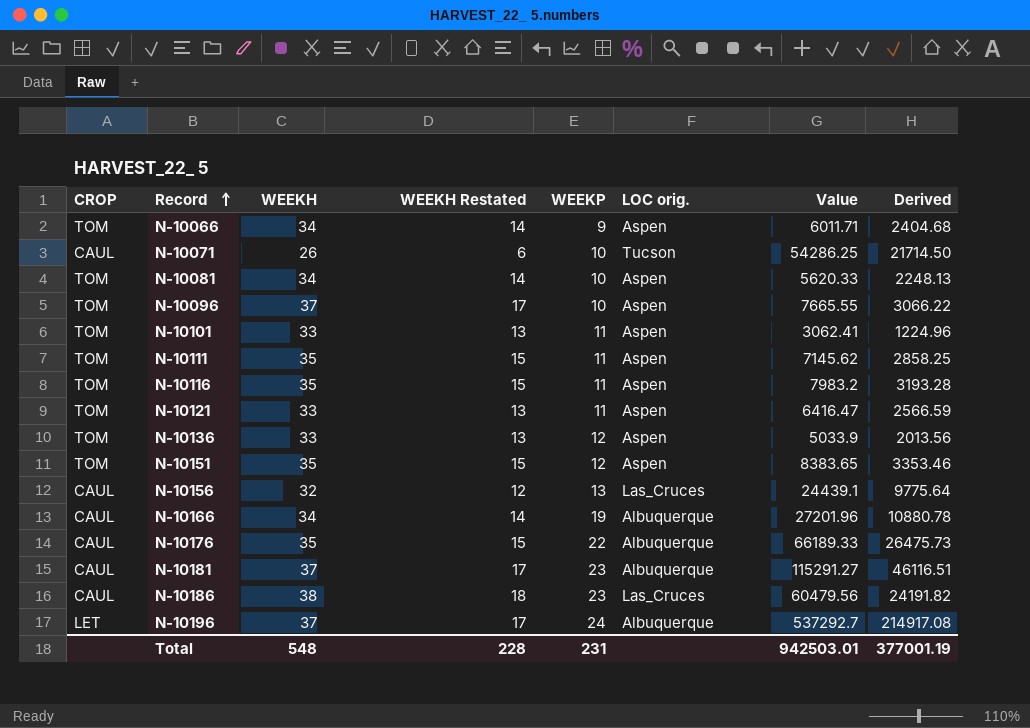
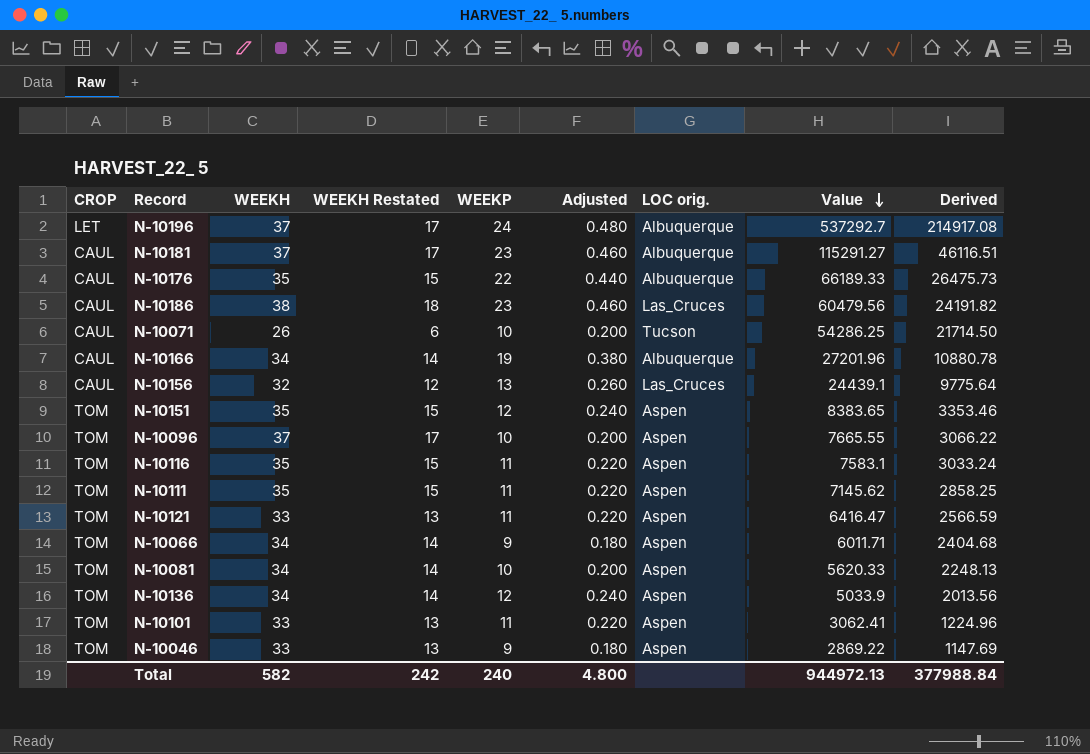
row order: Record ascending -> Value descending
column Adjusted | formula: none -> [WEEKP] * 0.02
N-10116 | Value: 7983.2 -> 7583.1
N-10116 | Derived: 3193.28 -> 3033.24
N-10136 | WEEKH: 33 -> 34
N-10136 | WEEKH Restated: 13 -> 14
row N-10046: none -> TOM | 33 | 13 | 9 | 0.180 | Aspen | 2869.22 | 1147.69
Total | WEEKH: 548 -> 582
Total | WEEKH Restated: 228 -> 242
Total | WEEKP: 231 -> 240
Total | Value: 942503.01 -> 944972.13
Total | Derived: 377001.19 -> 377988.84

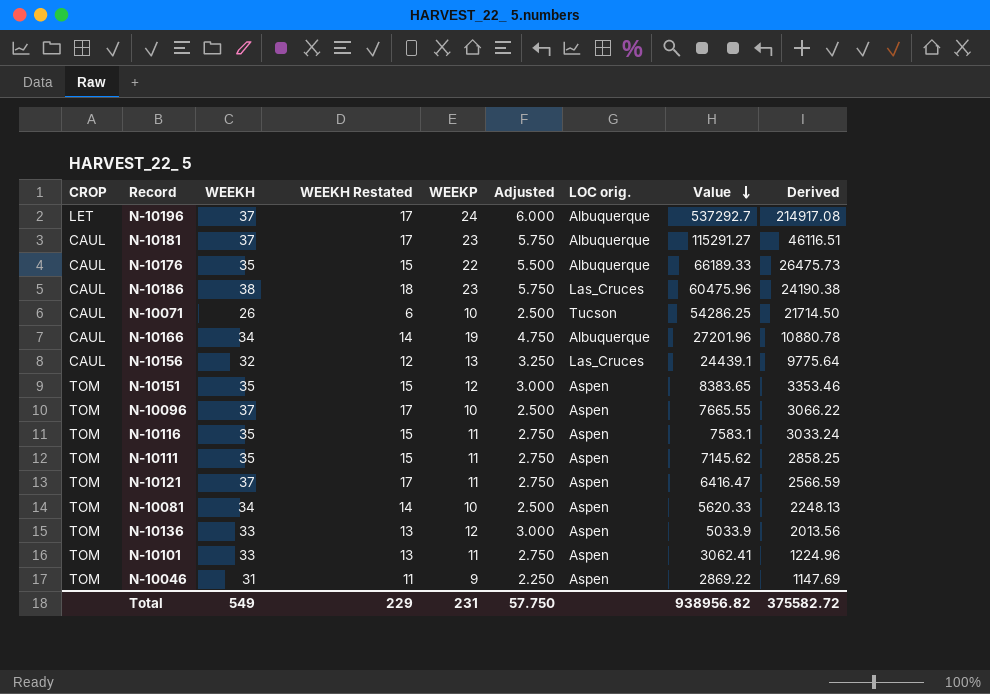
column Adjusted | formula: [WEEKP] * 0.02 -> [WEEKP] * 0.25
row N-10066: TOM | 34 | 14 | 9 | 0.180 | Aspen | 6011.71 | 2404.68 -> none
N-10186 | Value: 60479.56 -> 60475.96
N-10186 | Derived: 24191.82 -> 24190.38
N-10121 | WEEKH: 33 -> 37
N-10121 | WEEKH Restated: 13 -> 17
N-10136 | WEEKH: 34 -> 33
N-10136 | WEEKH Restated: 14 -> 13
N-10046 | WEEKH: 33 -> 31
N-10046 | WEEKH Restated: 13 -> 11
Total | WEEKH: 582 -> 549
Total | WEEKH Restated: 242 -> 229
Total | WEEKP: 240 -> 231
Total | Adjusted: 4.800 -> 57.750
Total | Value: 944972.13 -> 938956.82
Total | Derived: 377988.84 -> 375582.72

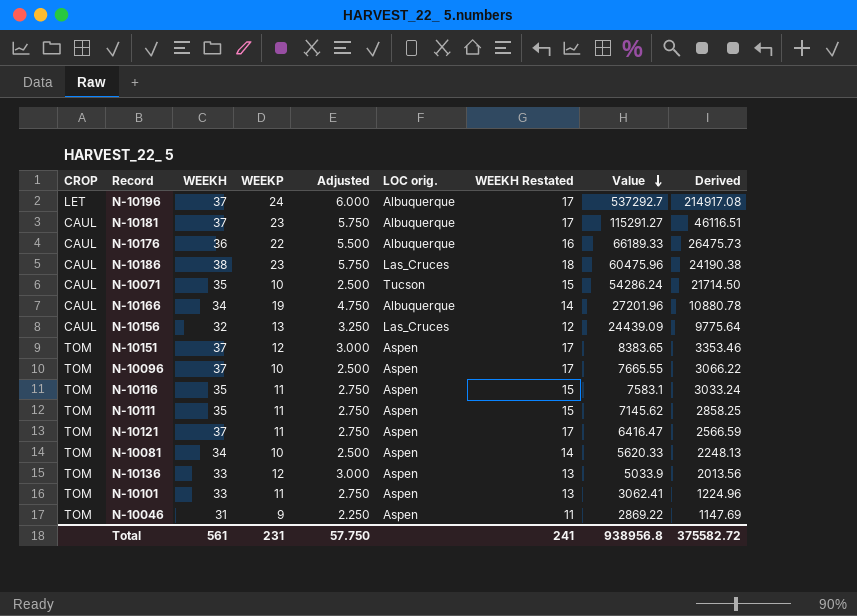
column WEEKH Restated | position: 4 -> 7
N-10176 | WEEKH: 35 -> 36
N-10176 | WEEKH Restated: 15 -> 16
N-10071 | WEEKH: 26 -> 35
N-10071 | WEEKH Restated: 6 -> 15
N-10071 | Value: 54286.25 -> 54286.24
N-10156 | Value: 24439.1 -> 24439.09
N-10151 | WEEKH: 35 -> 37
N-10151 | WEEKH Restated: 15 -> 17
Total | WEEKH: 549 -> 561
Total | WEEKH Restated: 229 -> 241
Total | Value: 938956.82 -> 938956.8

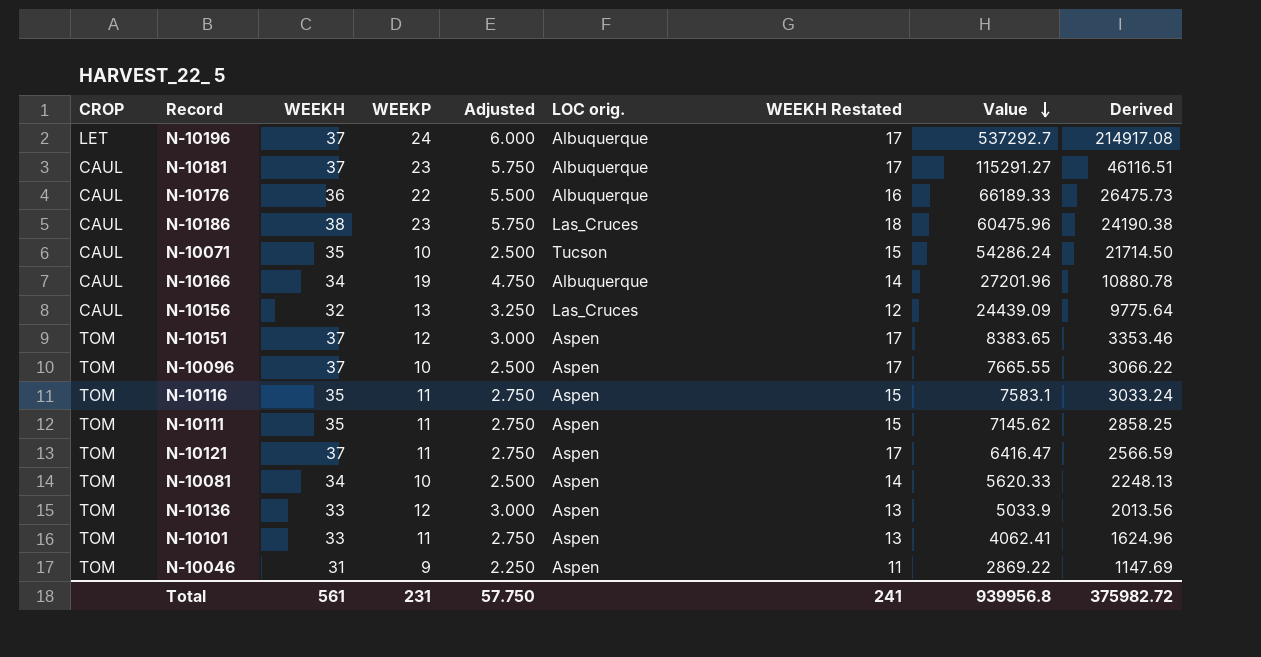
N-10101 | Value: 3062.41 -> 4062.41
N-10101 | Derived: 1224.96 -> 1624.96
Total | Value: 938956.8 -> 939956.8
Total | Derived: 375582.72 -> 375982.72

